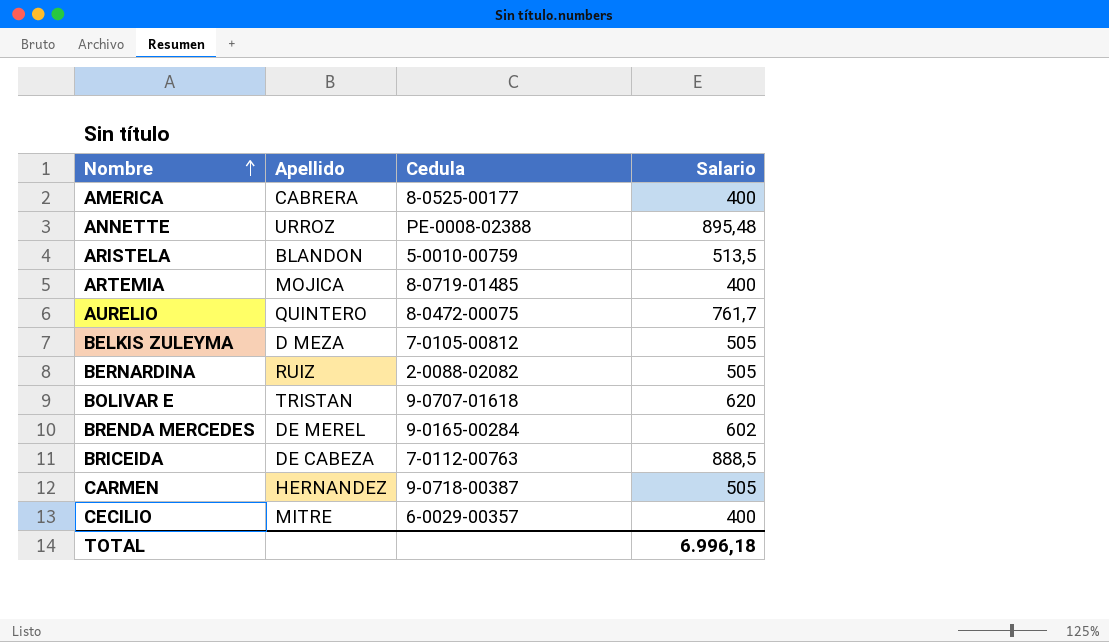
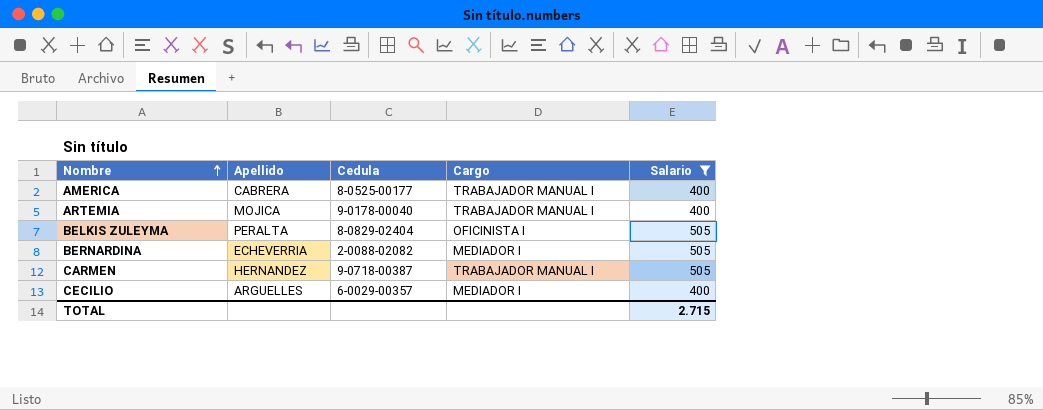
filter: none -> Salario <= 505
column Cargo | position: none -> 4
ARTEMIA | Cedula: 8-0719-01485 -> 9-0178-00040
BELKIS ZULEYMA | Apellido: D MEZA -> PERALTA
BELKIS ZULEYMA | Cedula: 7-0105-00812 -> 8-0829-02404
BERNARDINA | Apellido: RUIZ -> ECHEVERRIA
CECILIO | Apellido: MITRE -> ARGUELLES
TOTAL | Salario: 6.996,18 -> 2.715

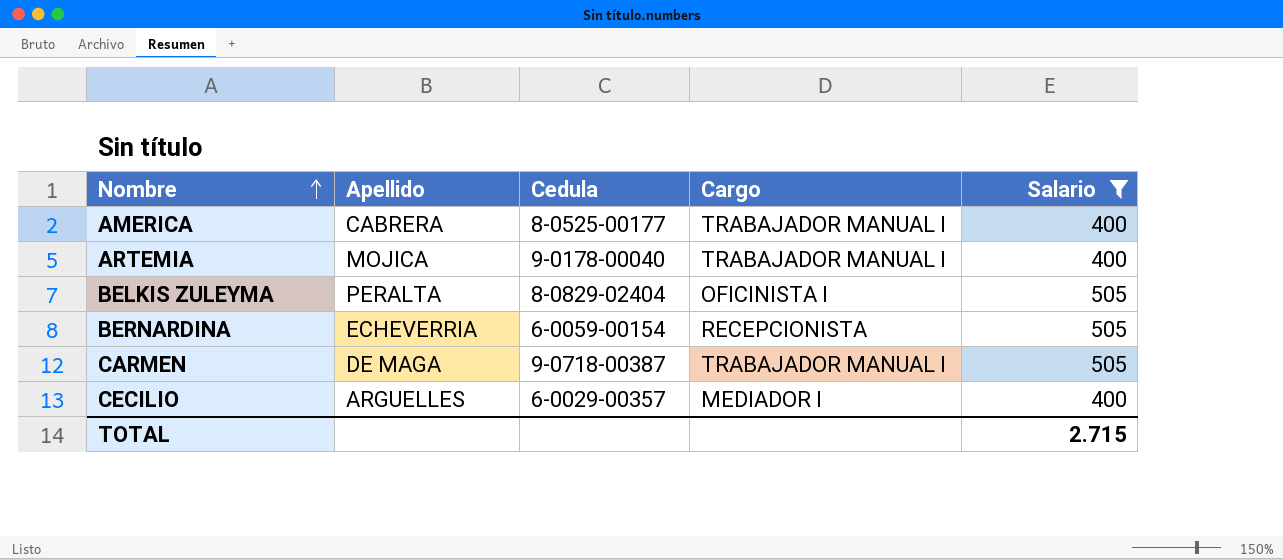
BERNARDINA | Cedula: 2-0088-02082 -> 6-0059-00154
BERNARDINA | Cargo: MEDIADOR I -> RECEPCIONISTA
CARMEN | Apellido: HERNANDEZ -> DE MAGA

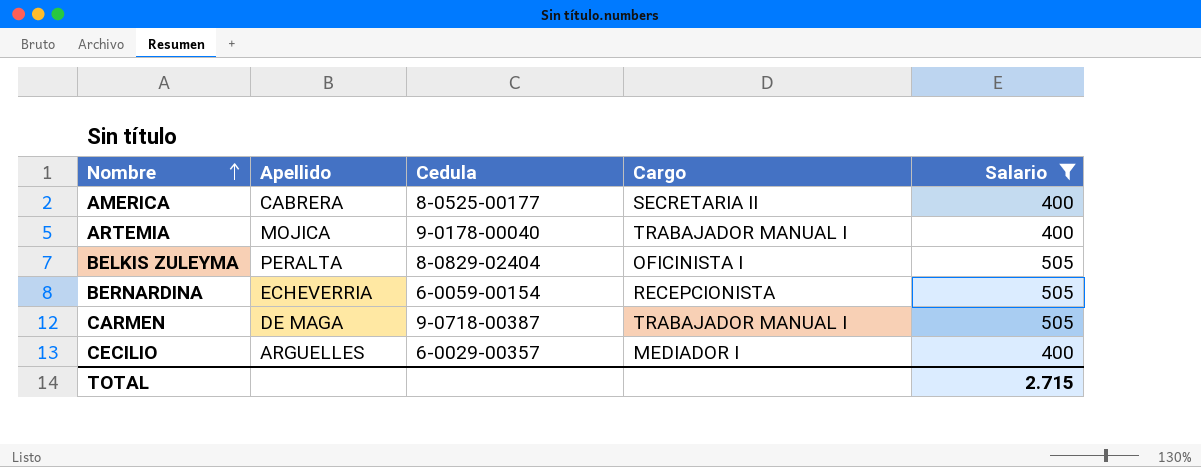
AMERICA | Cargo: TRABAJADOR MANUAL I -> SECRETARIA II

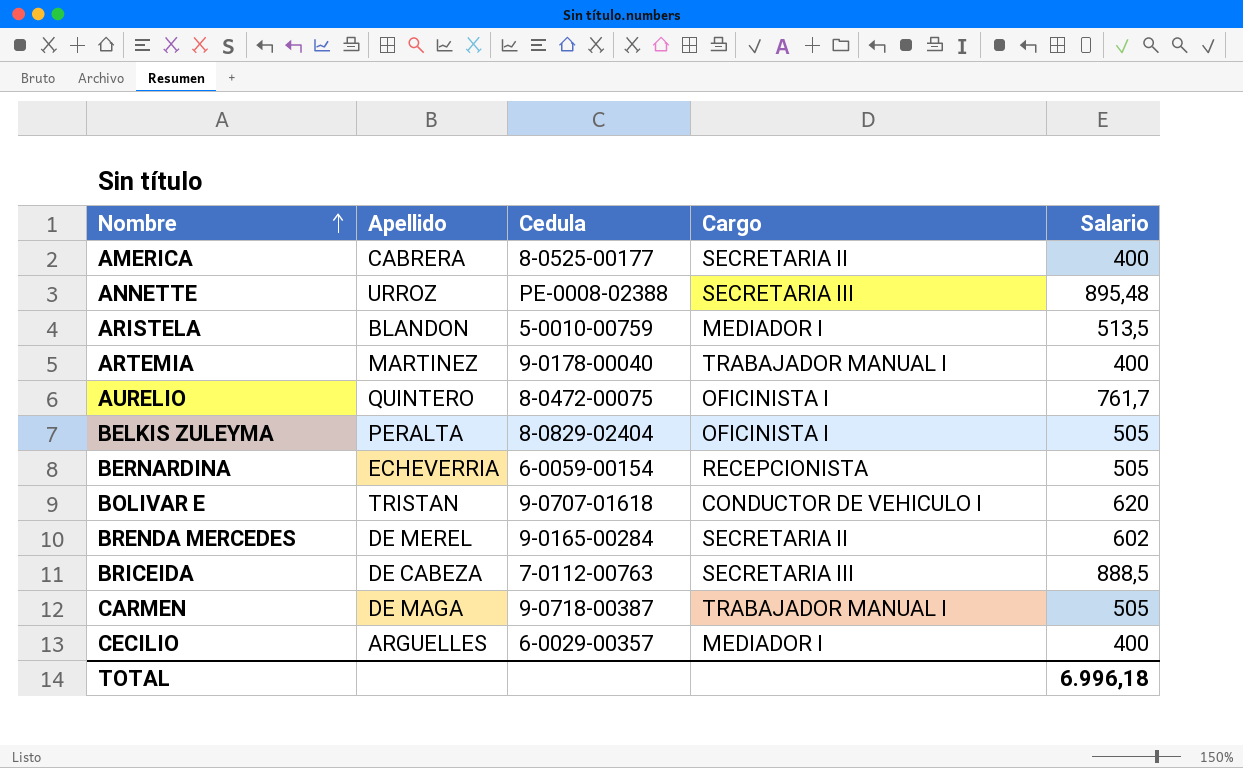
filter: Salario <= 505 -> none
ARTEMIA | Apellido: MOJICA -> MARTINEZ
TOTAL | Salario: 2.715 -> 6.996,18

